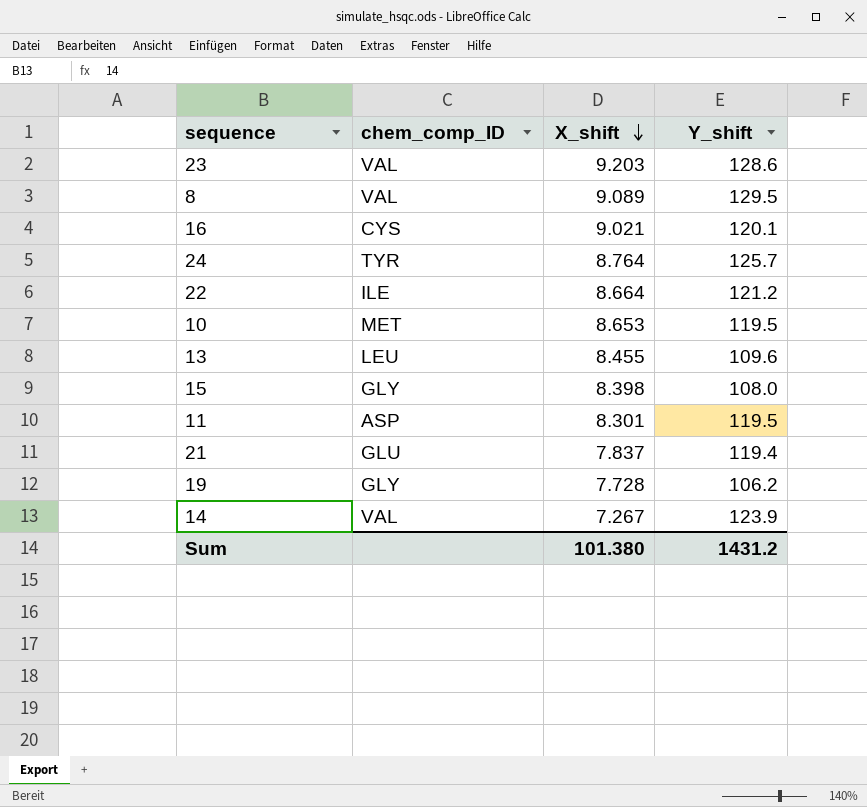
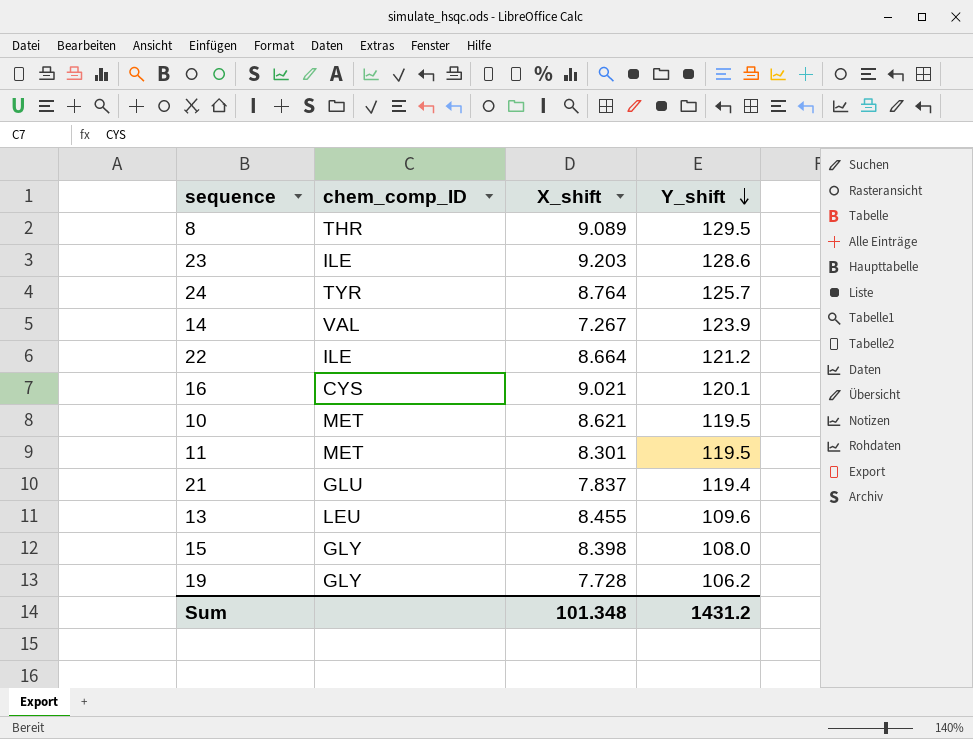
row order: X_shift descending -> Y_shift descending
8 | chem_comp_ID: VAL -> THR
23 | chem_comp_ID: VAL -> ILE
10 | X_shift: 8.653 -> 8.621
11 | chem_comp_ID: ASP -> MET
Sum | X_shift: 101.380 -> 101.348

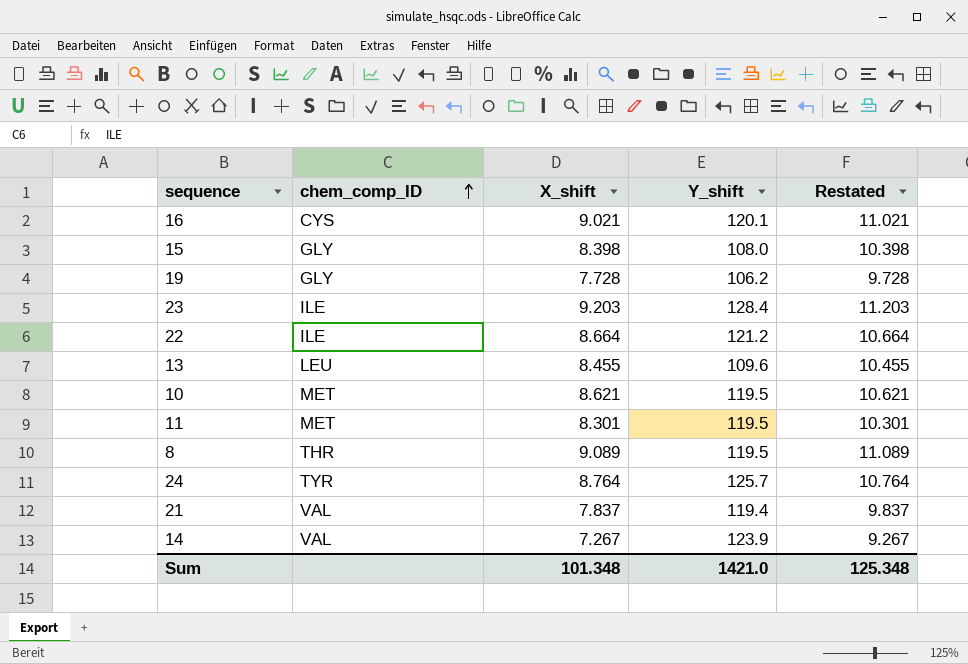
row order: Y_shift descending -> chem_comp_ID ascending
column Restated | formula: none -> [X_shift] + 2
23 | Y_shift: 128.6 -> 128.4
8 | Y_shift: 129.5 -> 119.5
21 | chem_comp_ID: GLU -> VAL
Sum | Y_shift: 1431.2 -> 1421.0

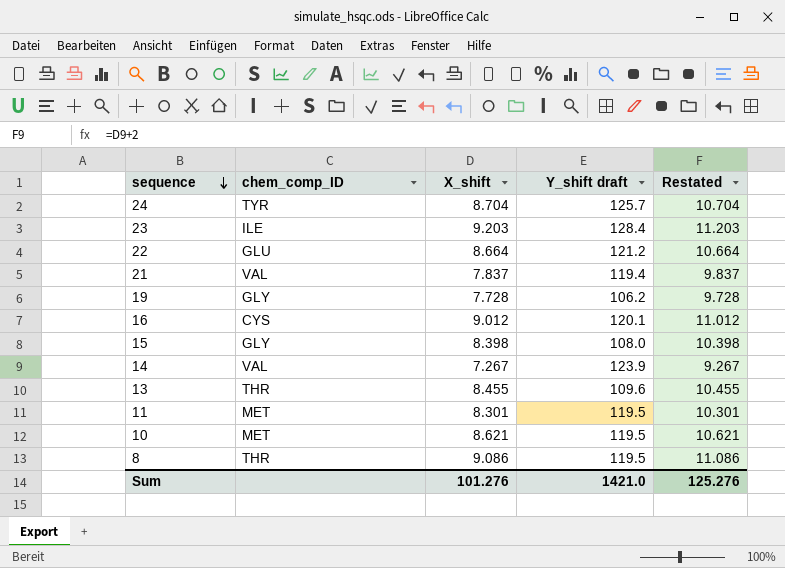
row order: chem_comp_ID ascending -> sequence descending
column name: Y_shift -> Y_shift draft
24 | X_shift: 8.764 -> 8.704
24 | Restated: 10.764 -> 10.704
22 | chem_comp_ID: ILE -> GLU
16 | X_shift: 9.021 -> 9.012
16 | Restated: 11.021 -> 11.012
13 | chem_comp_ID: LEU -> THR
8 | X_shift: 9.089 -> 9.086
8 | Restated: 11.089 -> 11.086
Sum | X_shift: 101.348 -> 101.276
Sum | Restated: 125.348 -> 125.276

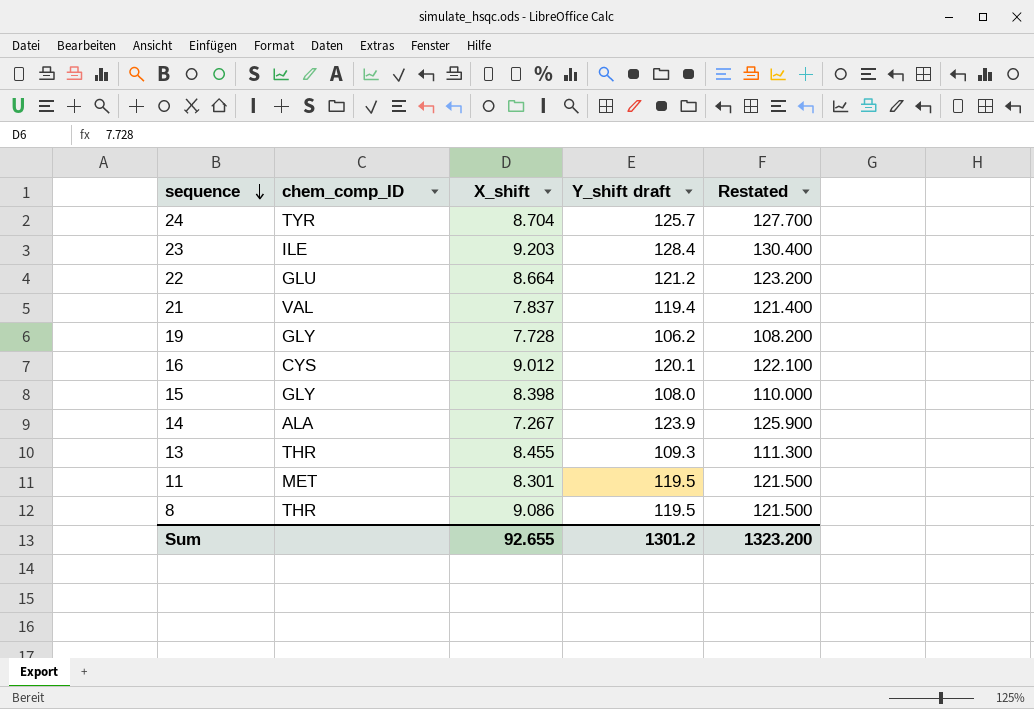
column Restated | formula: [X_shift] + 2 -> [Y_shift draft] + 2
row 10: MET | 8.621 | 119.5 | 10.621 -> none
14 | chem_comp_ID: VAL -> ALA
13 | Y_shift draft: 109.6 -> 109.3
Sum | X_shift: 101.276 -> 92.655
Sum | Y_shift draft: 1421.0 -> 1301.2
Sum | Restated: 125.276 -> 1323.200

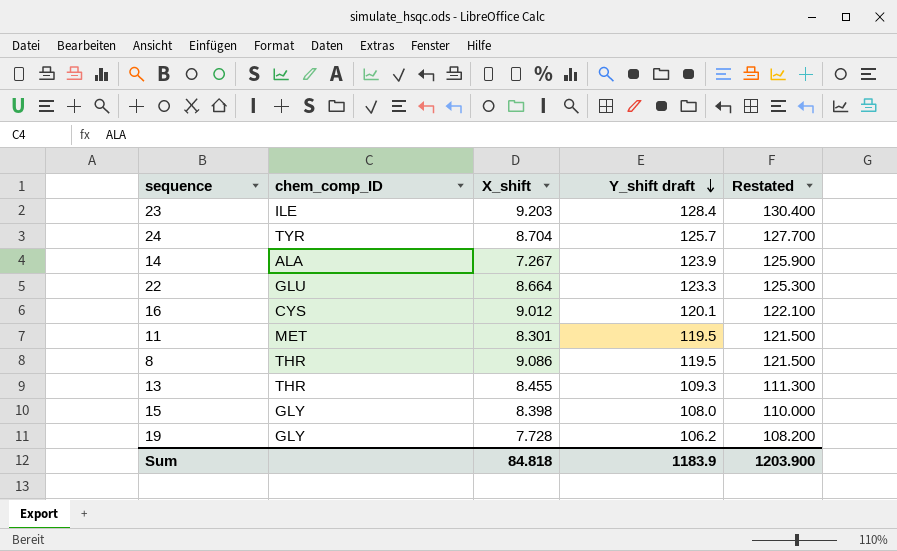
row order: sequence descending -> Y_shift draft descending
row 21: VAL | 7.837 | 119.4 | 121.400 -> none
22 | Y_shift draft: 121.2 -> 123.3
22 | Restated: 123.200 -> 125.300
Sum | X_shift: 92.655 -> 84.818
Sum | Y_shift draft: 1301.2 -> 1183.9
Sum | Restated: 1323.200 -> 1203.900

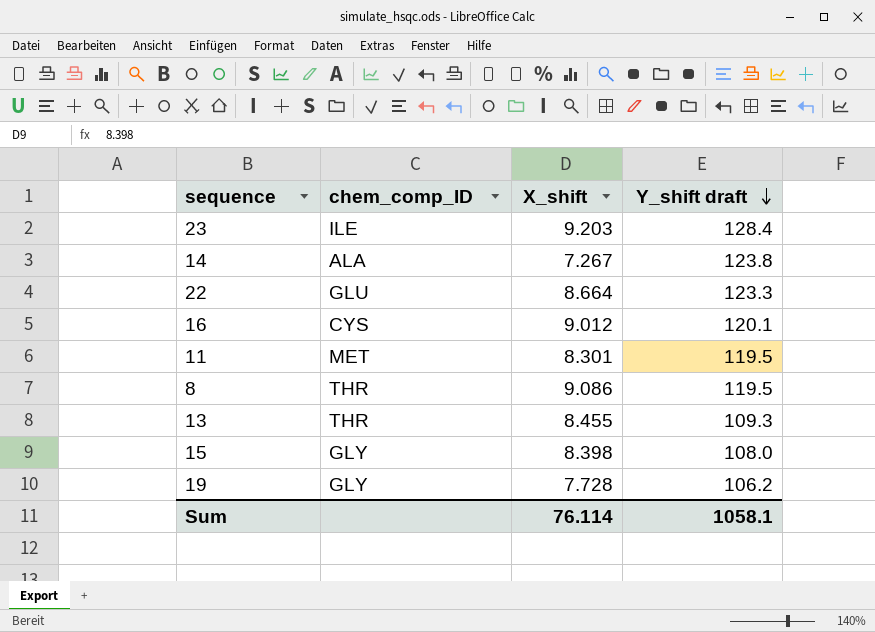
column Restated | formula: [Y_shift draft] + 2 -> none
row 24: TYR | 8.704 | 125.7 | 127.700 -> none
14 | Y_shift draft: 123.9 -> 123.8
Sum | X_shift: 84.818 -> 76.114
Sum | Y_shift draft: 1183.9 -> 1058.1

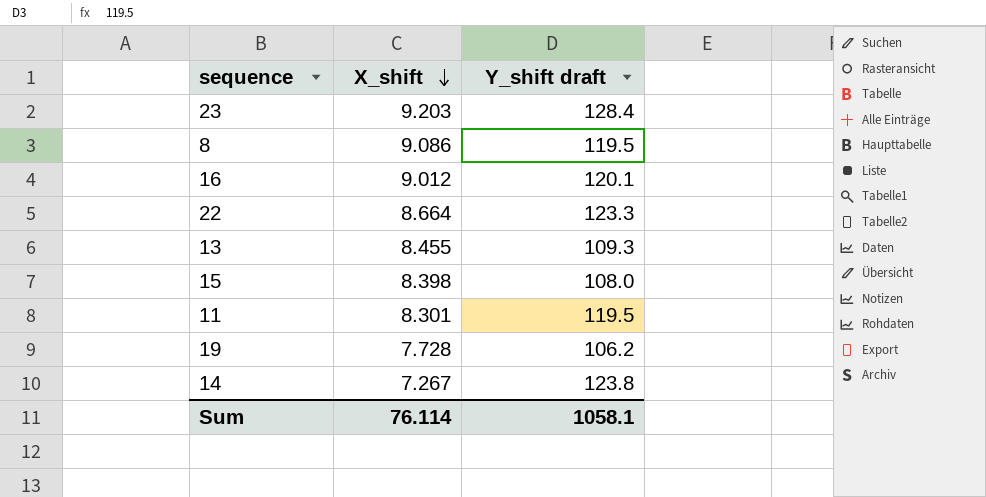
row order: Y_shift draft descending -> X_shift descending
column chem_comp_ID | position: 2 -> none

